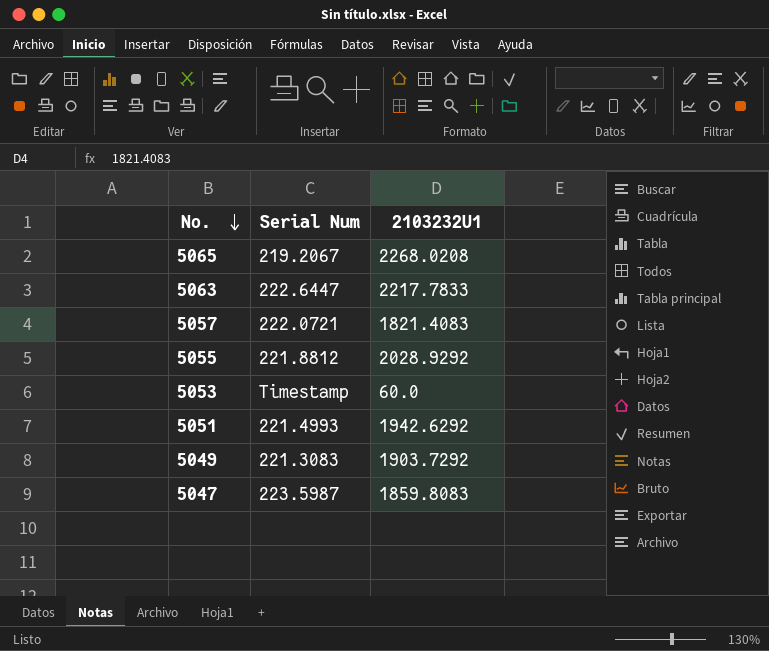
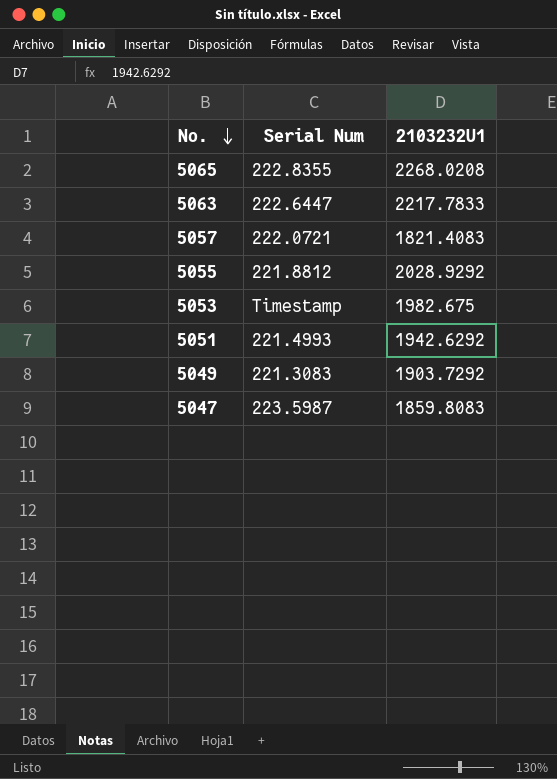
5065 | Serial Num: 219.2067 -> 222.8355
5053 | 2103232U1: 60.0 -> 1982.675

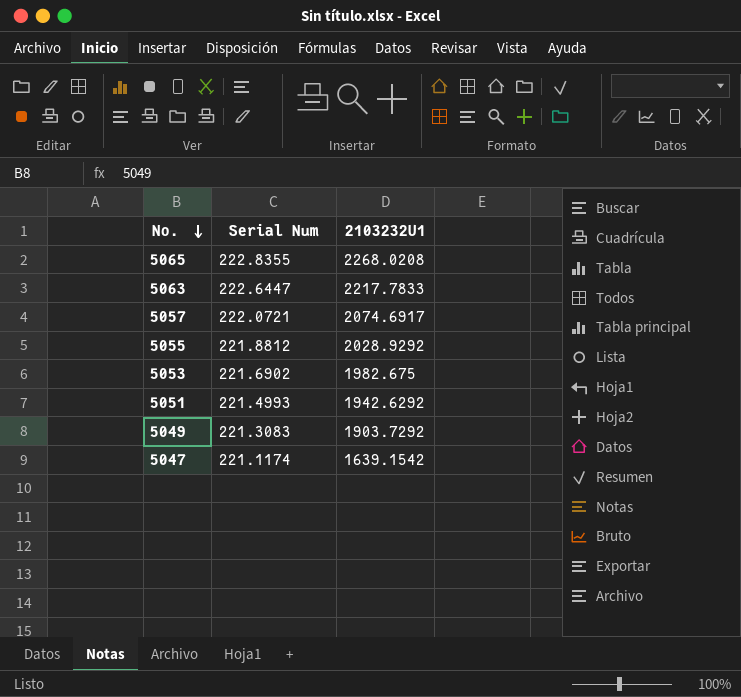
5057 | 2103232U1: 1821.4083 -> 2074.6917
5053 | Serial Num: Timestamp -> 221.6902
5047 | Serial Num: 223.5987 -> 221.1174
5047 | 2103232U1: 1859.8083 -> 1639.1542

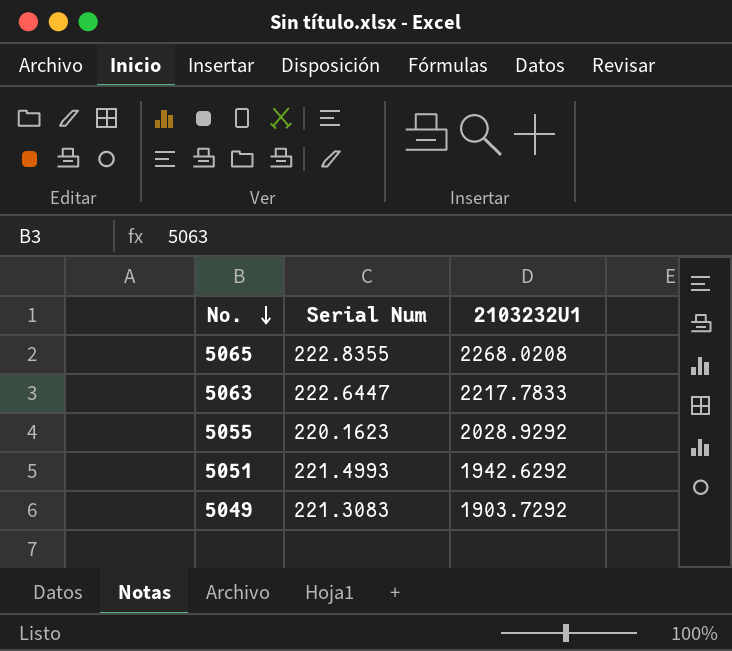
row 5057: 222.0721 | 2074.6917 -> none
row 5053: 221.6902 | 1982.675 -> none
row 5047: 221.1174 | 1639.1542 -> none
5055 | Serial Num: 221.8812 -> 220.1623

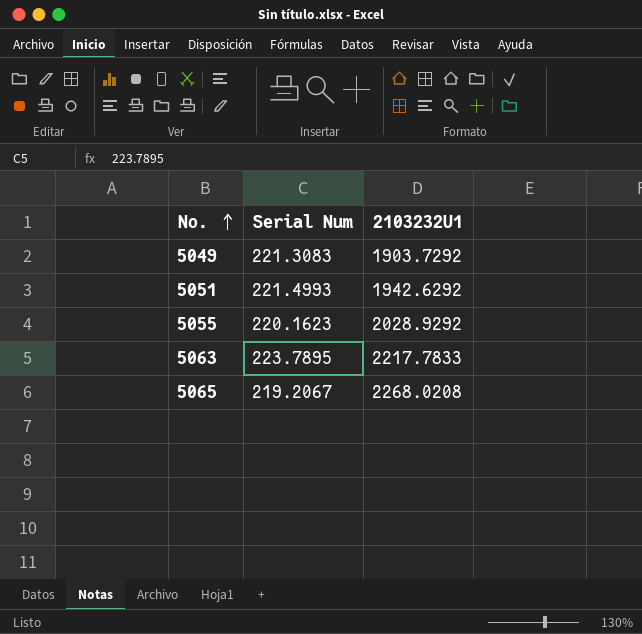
row order: No. descending -> No. ascending
5063 | Serial Num: 222.6447 -> 223.7895
5065 | Serial Num: 222.8355 -> 219.2067

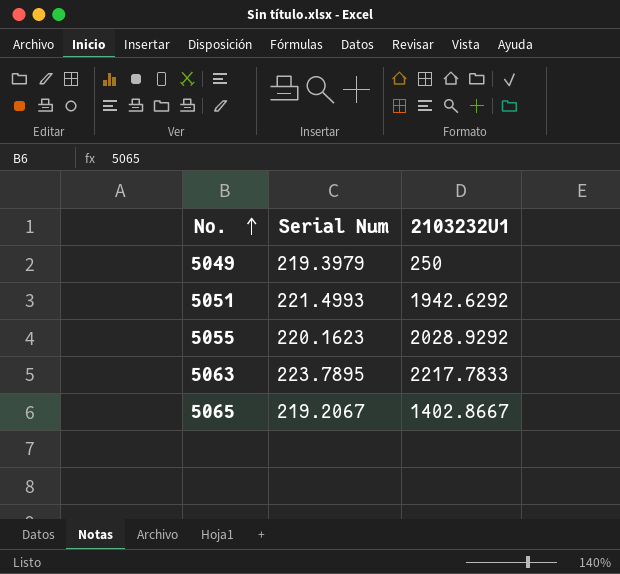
5049 | Serial Num: 221.3083 -> 219.3979
5049 | 2103232U1: 1903.7292 -> 250
5065 | 2103232U1: 2268.0208 -> 1402.8667

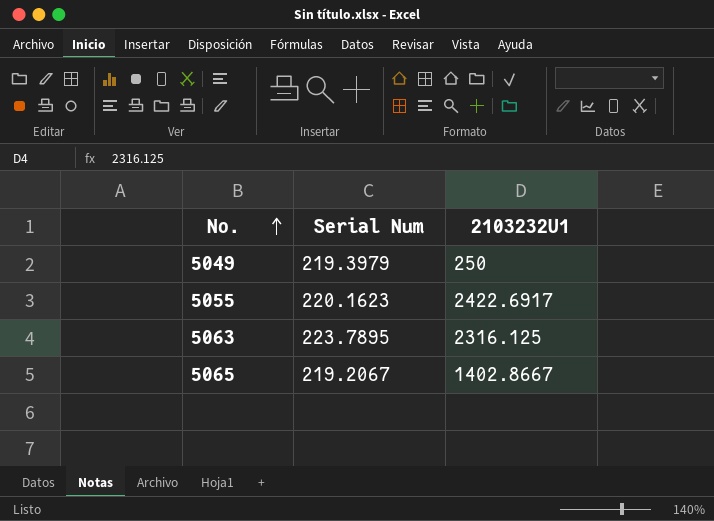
row 5051: 221.4993 | 1942.6292 -> none
5055 | 2103232U1: 2028.9292 -> 2422.6917
5063 | 2103232U1: 2217.7833 -> 2316.125

